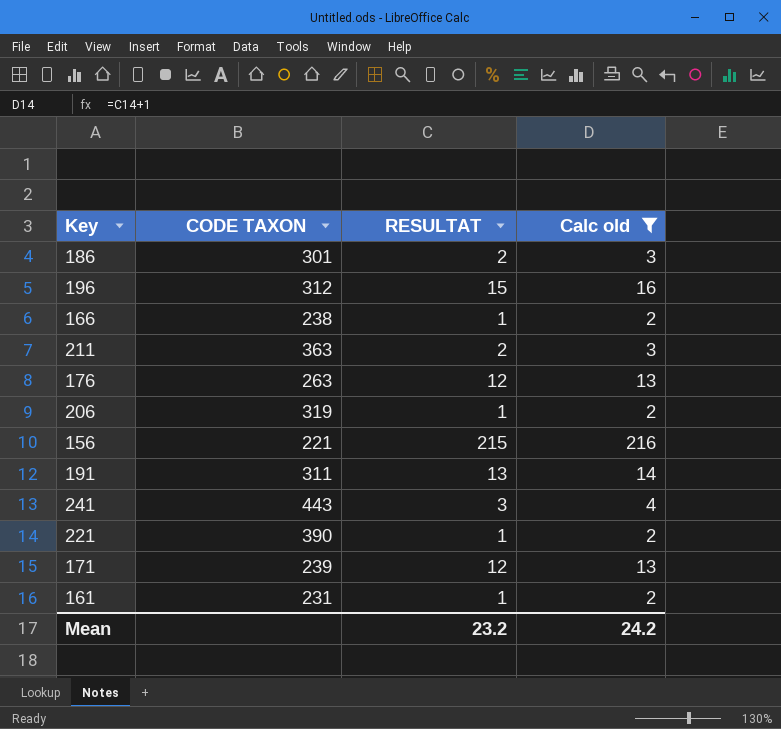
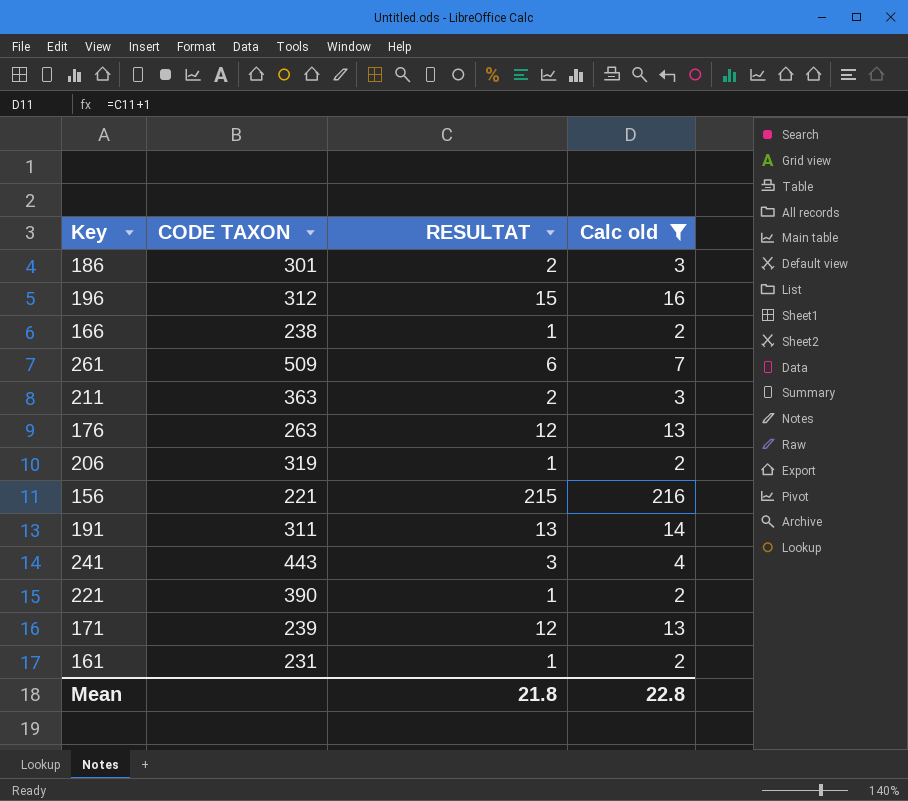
row 261: none -> 509 | 6 | 7
Mean | RESULTAT: 23.2 -> 21.8
Mean | Calc old: 24.2 -> 22.8

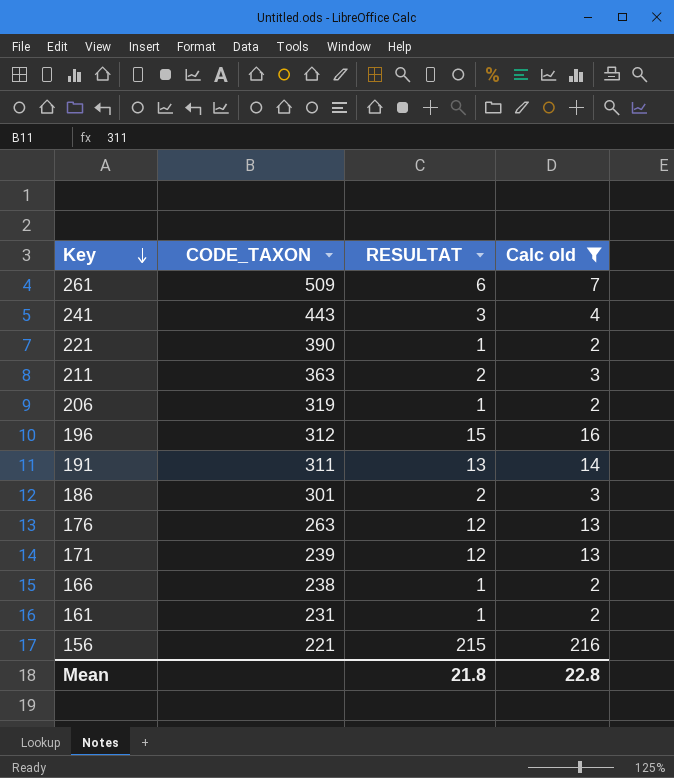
row order: none -> Key descending
column name: CODE TAXON -> CODE_TAXON

